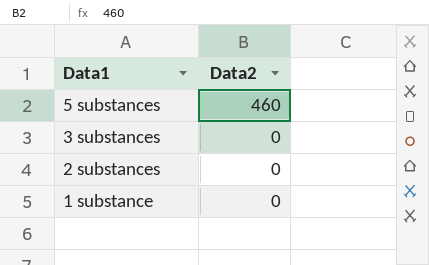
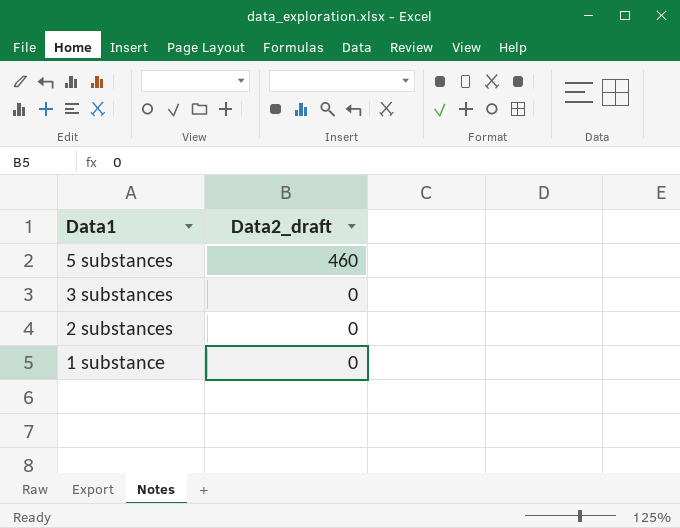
column name: Data2 -> Data2_draft

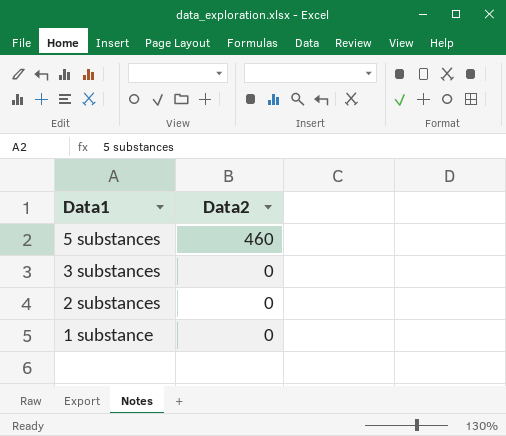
column name: Data2_draft -> Data2

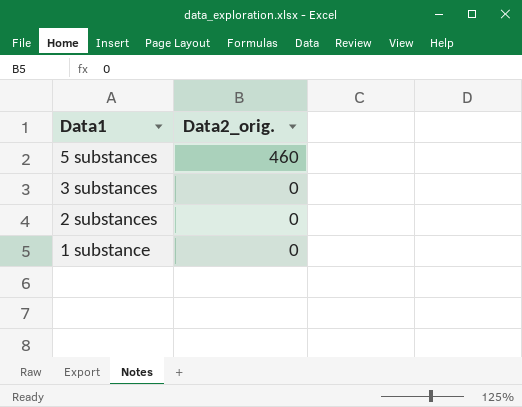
column name: Data2 -> Data2_orig.

